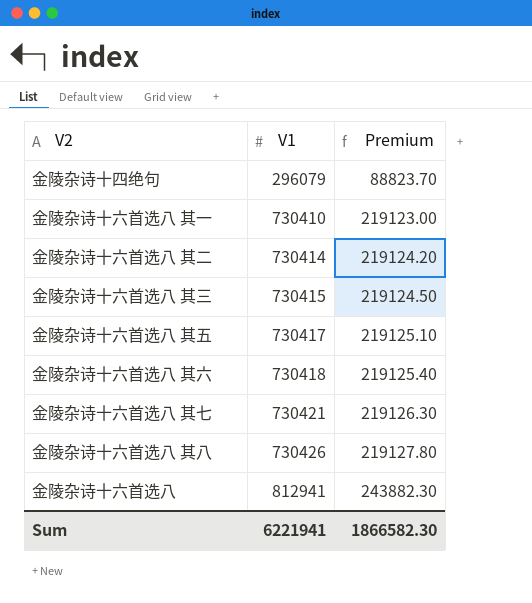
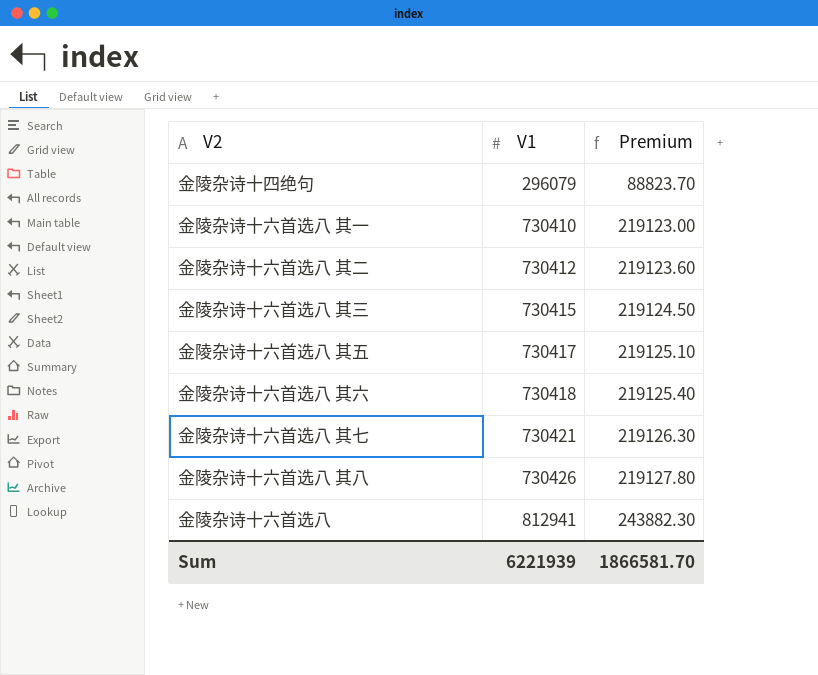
金陵杂诗十六首选八 其二 | V1: 730414 -> 730412
金陵杂诗十六首选八 其二 | Premium: 219124.20 -> 219123.60
Sum | V1: 6221941 -> 6221939
Sum | Premium: 1866582.30 -> 1866581.70

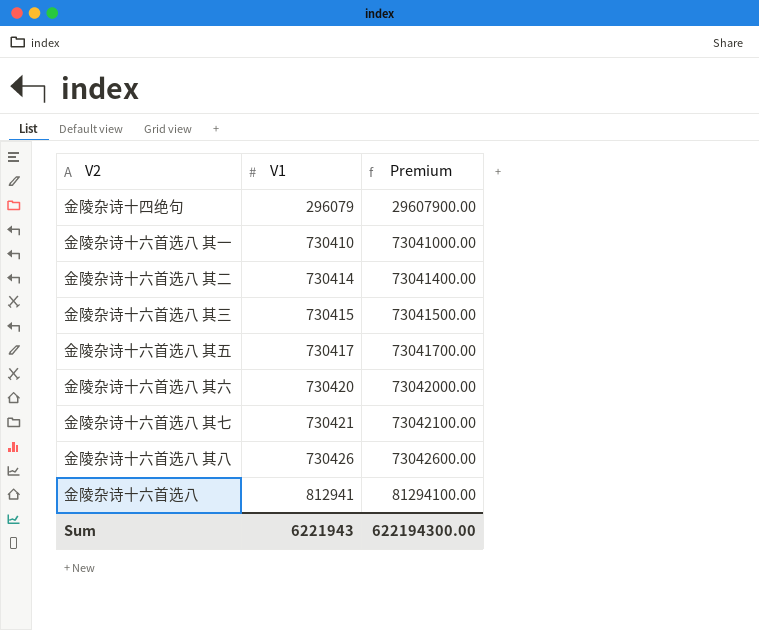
column Premium | formula: [V1] * 0.3 -> [V1] * 100
金陵杂诗十六首选八 其二 | V1: 730412 -> 730414
金陵杂诗十六首选八 其六 | V1: 730418 -> 730420
Sum | V1: 6221939 -> 6221943
Sum | Premium: 1866581.70 -> 622194300.00

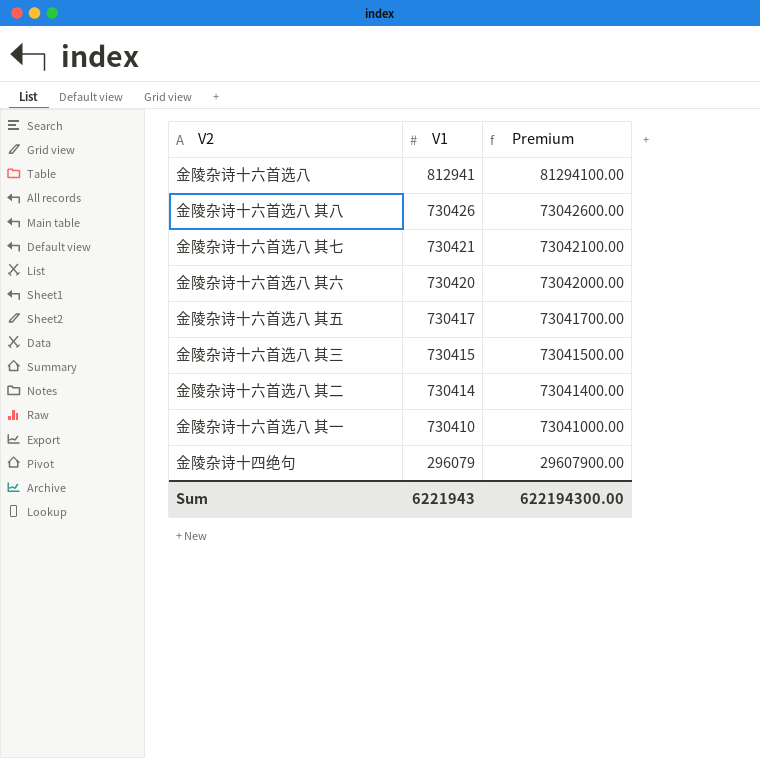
row order: V1 ascending -> V1 descending

